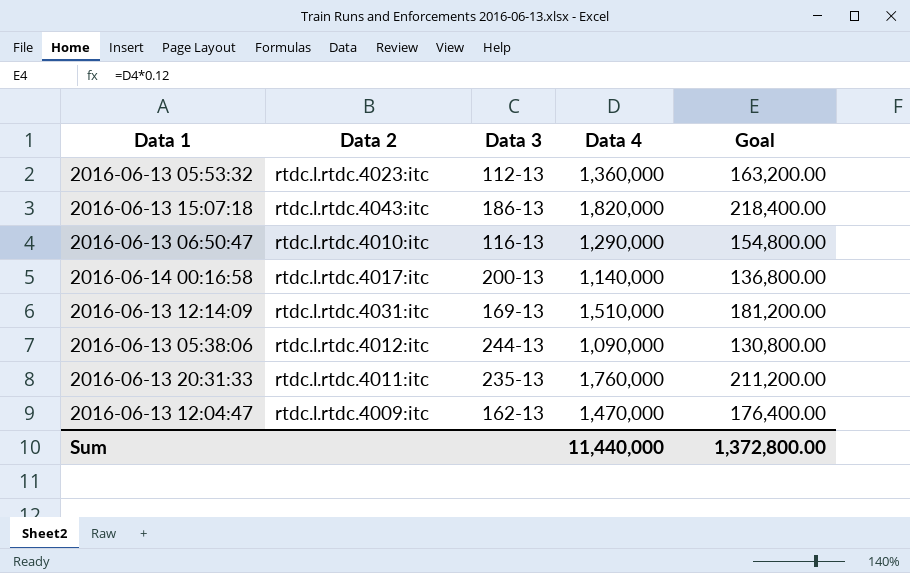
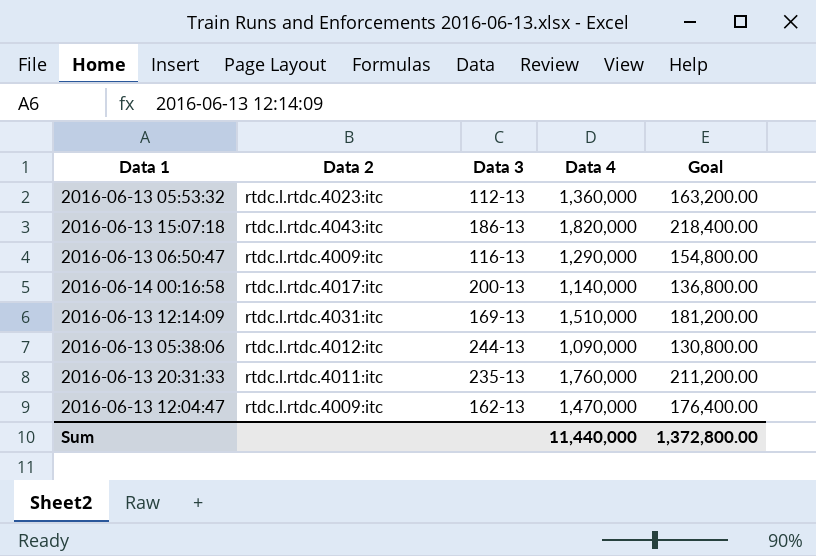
2016-06-13 06:50:47 | Data 2: rtdc.l.rtdc.4010:itc -> rtdc.l.rtdc.4009:itc

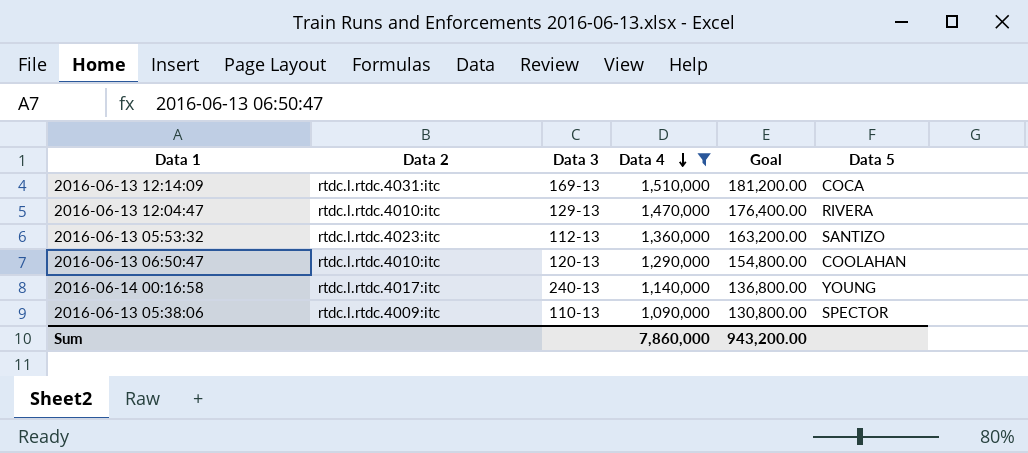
filter: none -> Data 4 <= 1,510,000
row order: none -> Data 4 descending
column Data 5 | position: none -> 6
2016-06-13 12:04:47 | Data 2: rtdc.l.rtdc.4009:itc -> rtdc.l.rtdc.4010:itc
2016-06-13 12:04:47 | Data 3: 162-13 -> 129-13
2016-06-13 06:50:47 | Data 2: rtdc.l.rtdc.4009:itc -> rtdc.l.rtdc.4010:itc
2016-06-13 06:50:47 | Data 3: 116-13 -> 120-13
2016-06-14 00:16:58 | Data 3: 200-13 -> 240-13
2016-06-13 05:38:06 | Data 2: rtdc.l.rtdc.4012:itc -> rtdc.l.rtdc.4009:itc
2016-06-13 05:38:06 | Data 3: 244-13 -> 110-13
Sum | Data 4: 11,440,000 -> 7,860,000
Sum | Goal: 1,372,800.00 -> 943,200.00

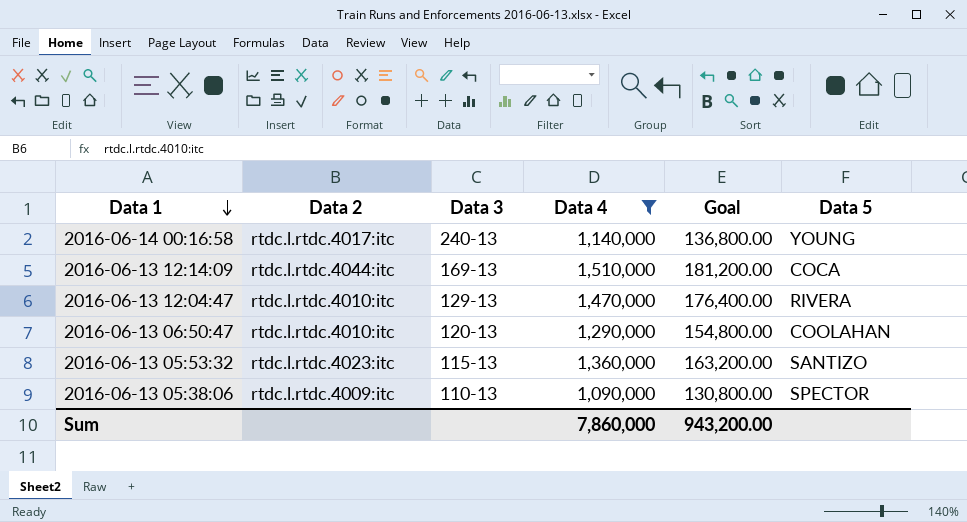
row order: Data 4 descending -> Data 1 descending
2016-06-13 12:14:09 | Data 2: rtdc.l.rtdc.4031:itc -> rtdc.l.rtdc.4044:itc
2016-06-13 05:53:32 | Data 3: 112-13 -> 115-13

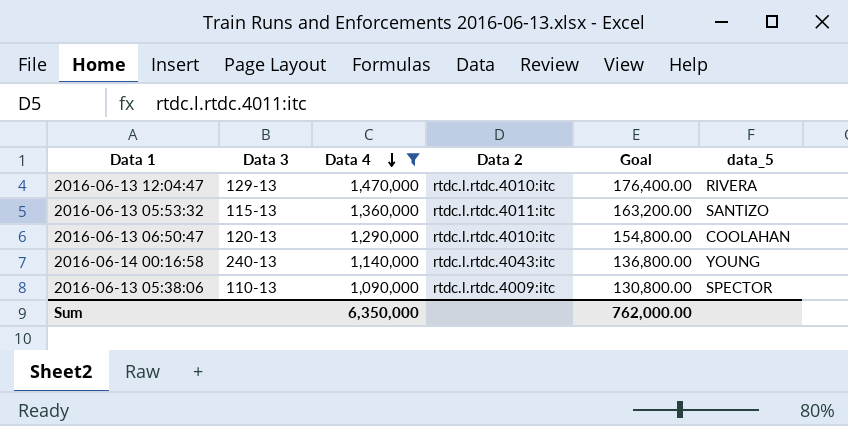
row order: Data 1 descending -> Data 4 descending
column Data 2 | position: 2 -> 4
column name: Data 5 -> data_5
row 2016-06-13 12:14:09: rtdc.l.rtdc.4044:itc | 169-13 | 1,510,000 | 181,200.00 | COCA -> none
2016-06-13 05:53:32 | Data 2: rtdc.l.rtdc.4023:itc -> rtdc.l.rtdc.4011:itc
2016-06-14 00:16:58 | Data 2: rtdc.l.rtdc.4017:itc -> rtdc.l.rtdc.4043:itc
Sum | Data 4: 7,860,000 -> 6,350,000
Sum | Goal: 943,200.00 -> 762,000.00

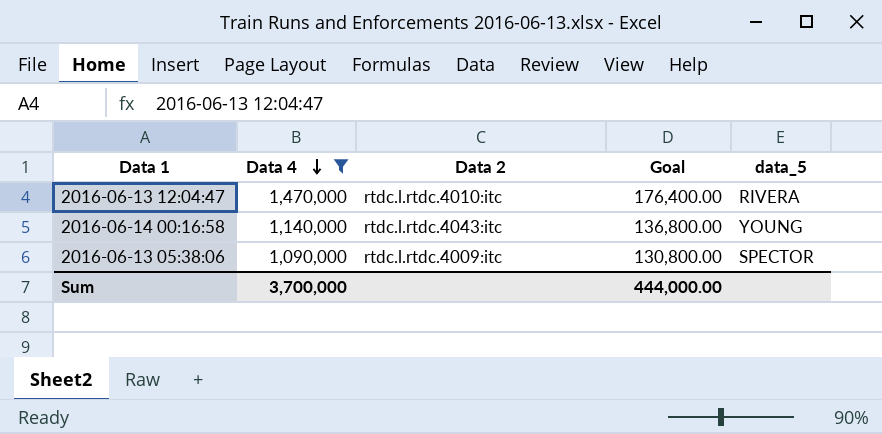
column Data 3 | position: 2 -> none
row 2016-06-13 05:53:32: 115-13 | 1,360,000 | rtdc.l.rtdc.4011:itc | 163,200.00 | SANTIZO -> none
row 2016-06-13 06:50:47: 120-13 | 1,290,000 | rtdc.l.rtdc.4010:itc | 154,800.00 | COOLAHAN -> none
Sum | Data 4: 6,350,000 -> 3,700,000
Sum | Goal: 762,000.00 -> 444,000.00

